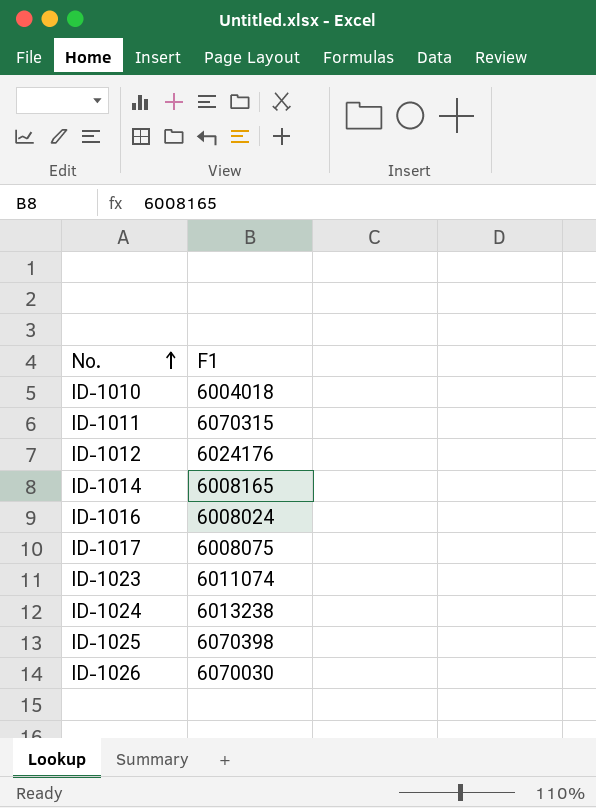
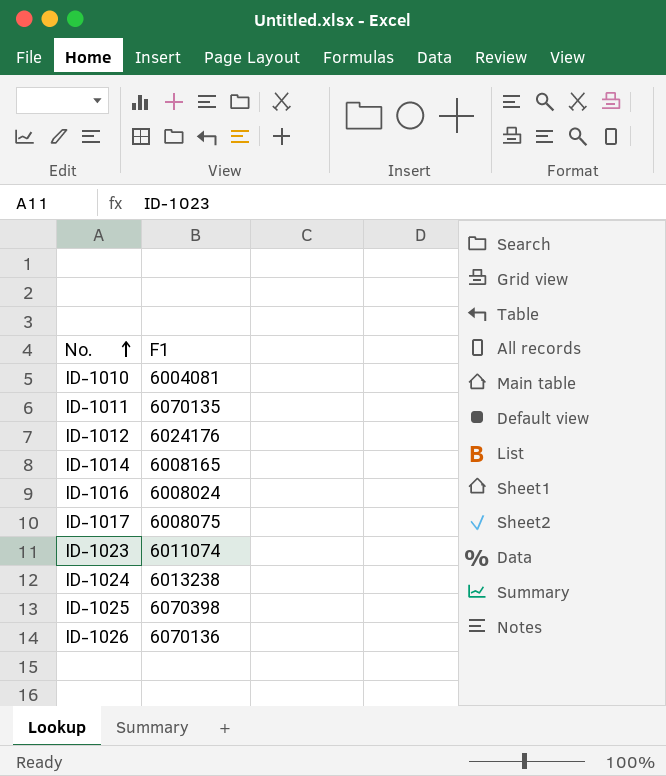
ID-1010 | F1: 6004018 -> 6004081
ID-1011 | F1: 6070315 -> 6070135
ID-1026 | F1: 6070030 -> 6070136

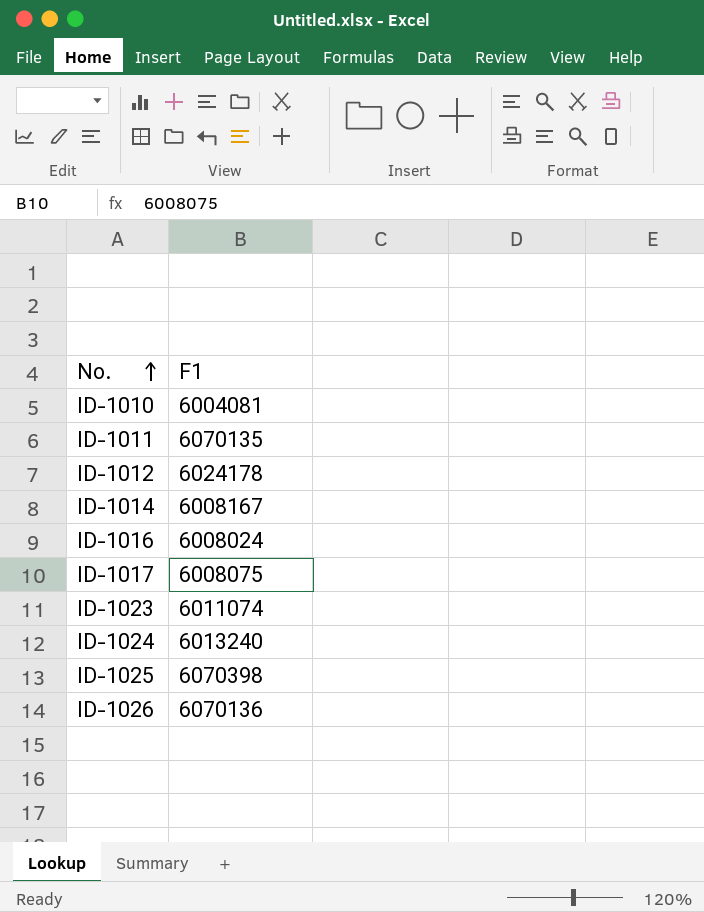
ID-1012 | F1: 6024176 -> 6024178
ID-1014 | F1: 6008165 -> 6008167
ID-1024 | F1: 6013238 -> 6013240

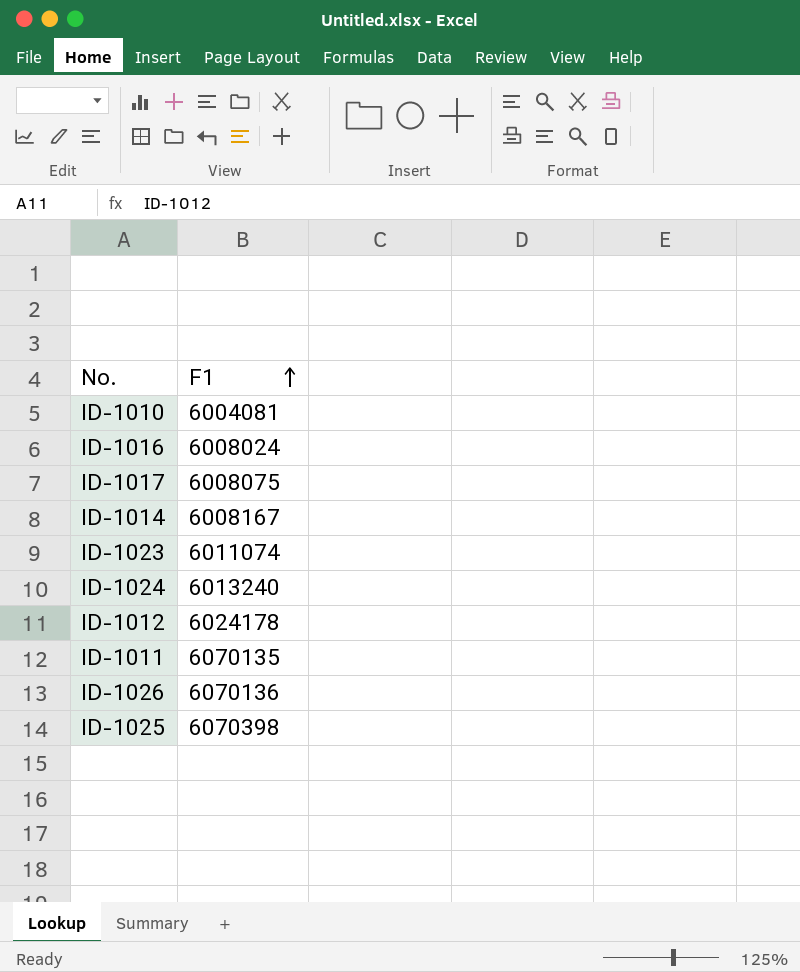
row order: No. ascending -> F1 ascending

